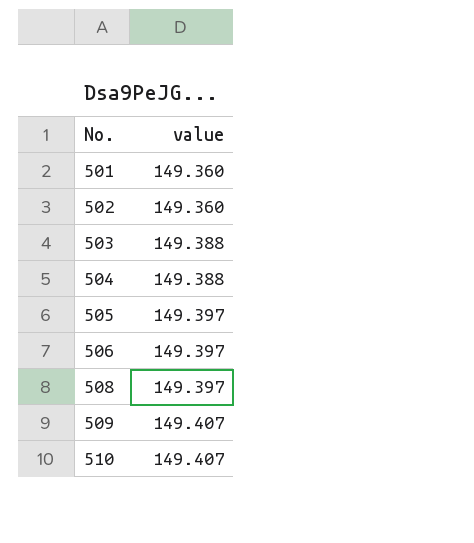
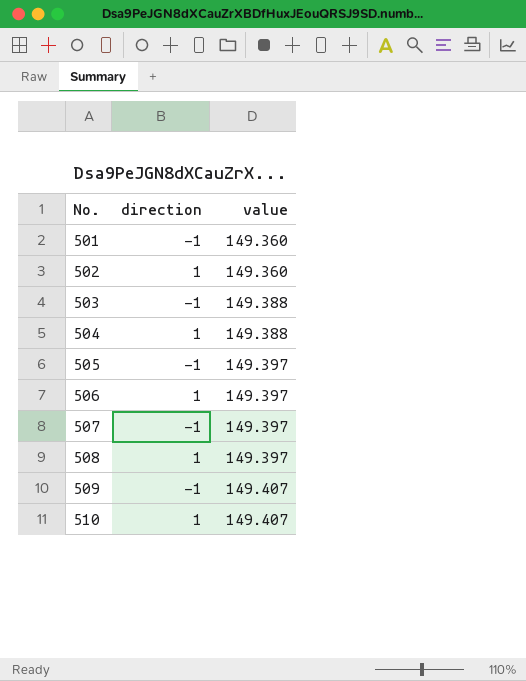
column direction | position: none -> 2
row 507: none -> -1 | 149.397

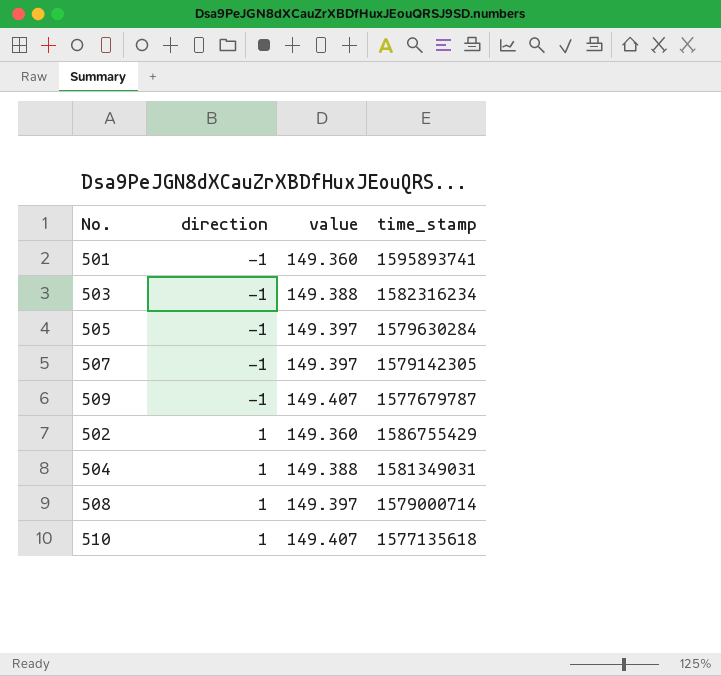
row order: No. ascending -> direction ascending
column time_stamp | position: none -> 4
row 506: 1 | 149.397 -> none

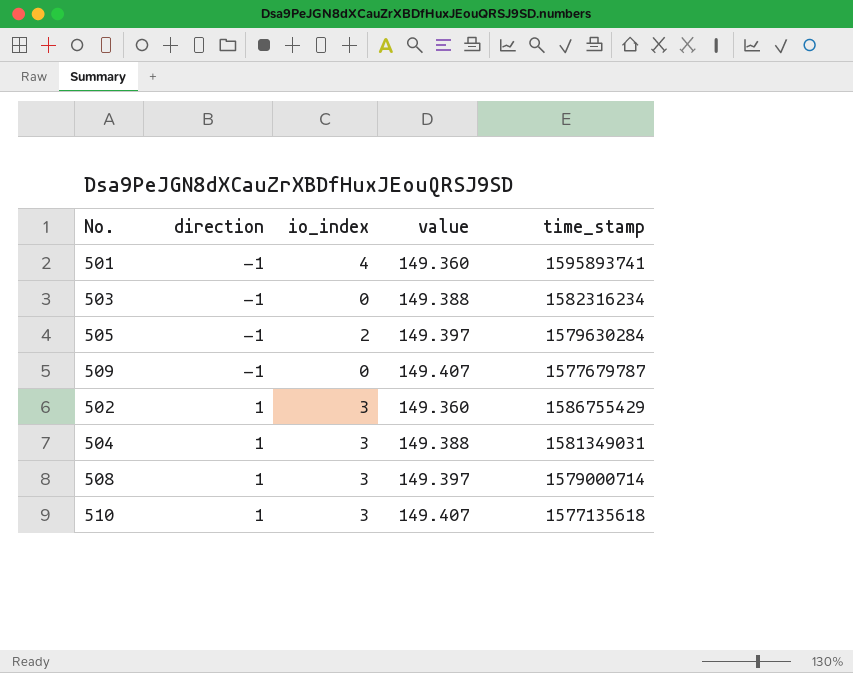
column io_index | position: none -> 3
row 507: -1 | 149.397 | 1579142305 -> none

